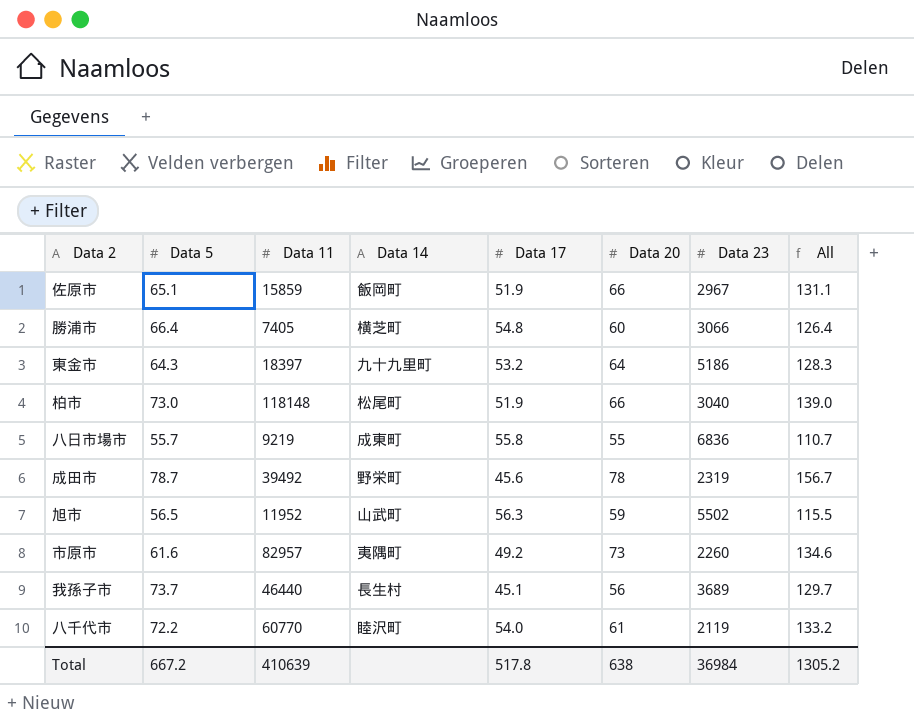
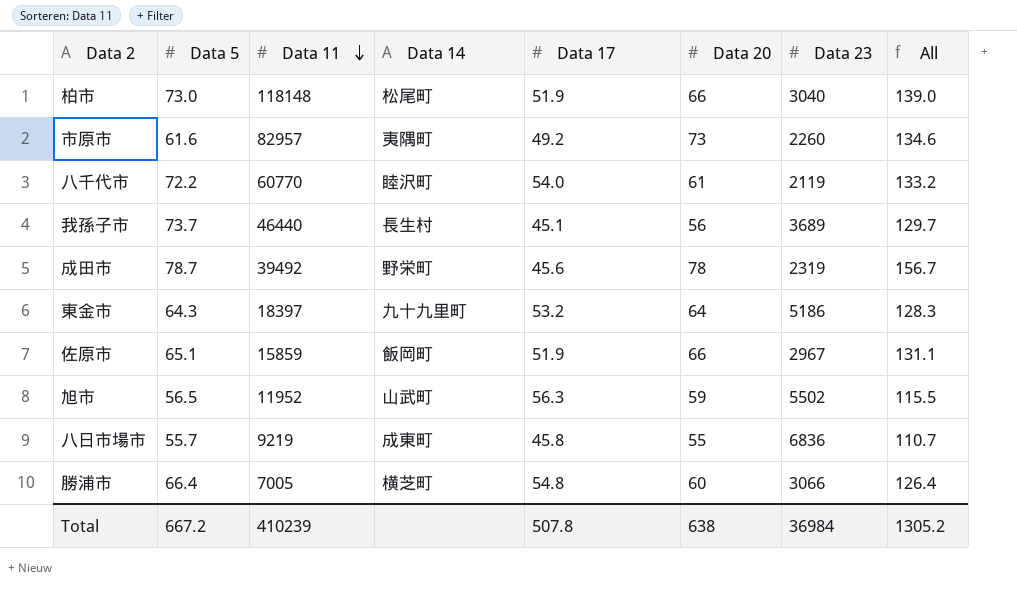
row order: none -> Data 11 descending
八日市場市 | Data 17: 55.8 -> 45.8
勝浦市 | Data 11: 7405 -> 7005
Total | Data 11: 410639 -> 410239
Total | Data 17: 517.8 -> 507.8

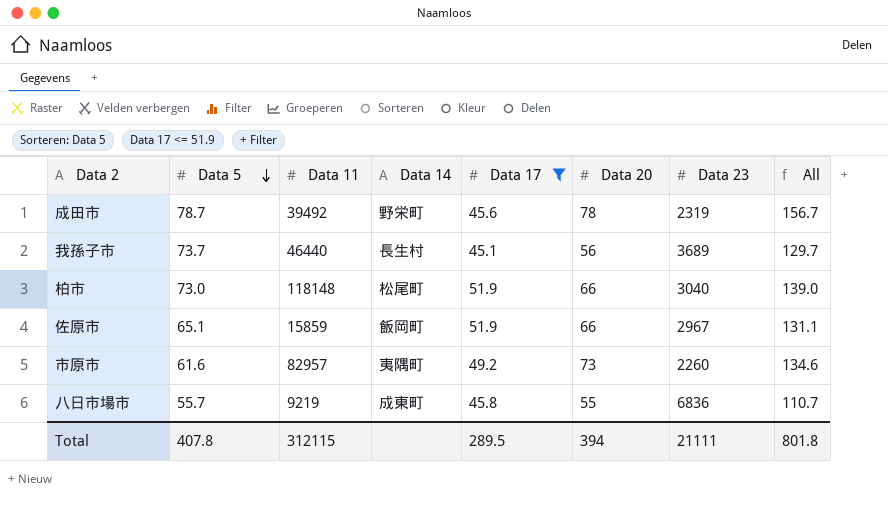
filter: none -> Data 17 <= 51.9
row order: Data 11 descending -> Data 5 descending
Total | Data 5: 667.2 -> 407.8
Total | Data 11: 410239 -> 312115
Total | Data 17: 507.8 -> 289.5
Total | Data 20: 638 -> 394
Total | Data 23: 36984 -> 21111
Total | All: 1305.2 -> 801.8

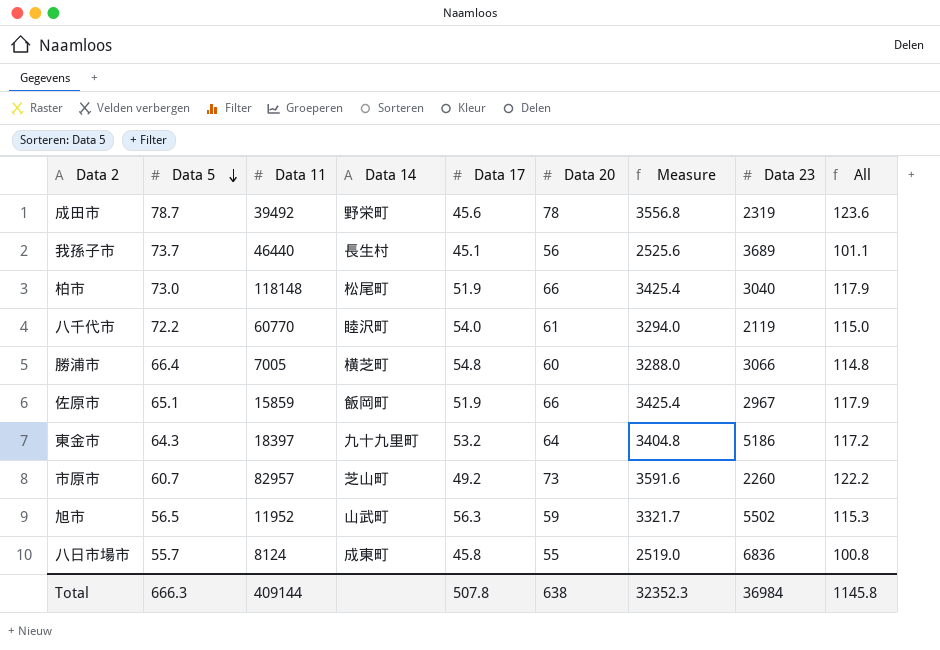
filter: Data 17 <= 51.9 -> none
column Measure | formula: none -> [Data 17] * [Data 20]
column All | formula: [Data 5] + [Data 20] -> [Data 17] + [Data 20]
市原市 | Data 5: 61.6 -> 60.7
市原市 | Data 14: 夷隅町 -> 芝山町
八日市場市 | Data 11: 9219 -> 8124
Total | Data 5: 407.8 -> 666.3
Total | Data 11: 312115 -> 409144
Total | Data 17: 289.5 -> 507.8
Total | Data 20: 394 -> 638
Total | Data 23: 21111 -> 36984
Total | All: 801.8 -> 1145.8

